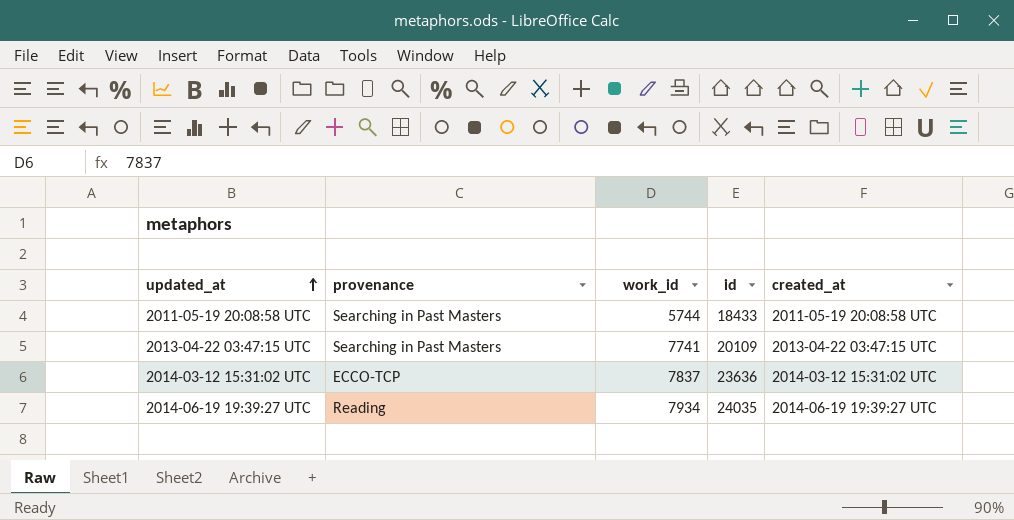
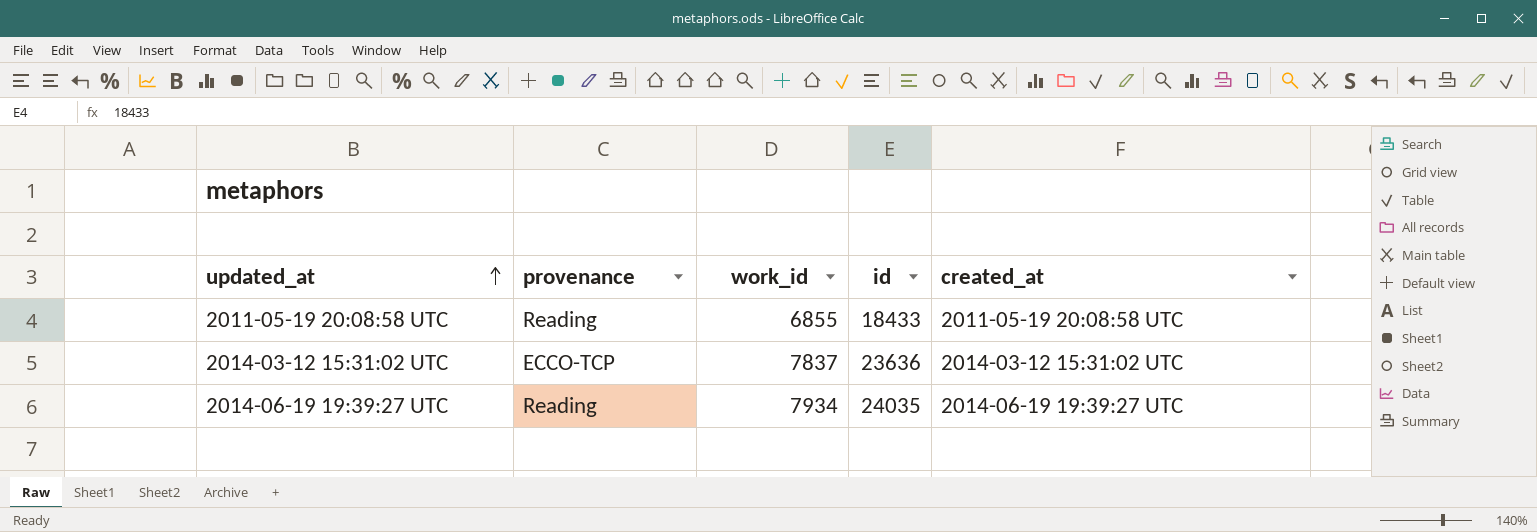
row 2013-04-22 03:47:15 UTC: Searching in Past Masters | 7741 | 20109 | 2013-04-22 03:47:15 UTC -> none
2011-05-19 20:08:58 UTC | provenance: Searching in Past Masters -> Reading
2011-05-19 20:08:58 UTC | work_id: 5744 -> 6855

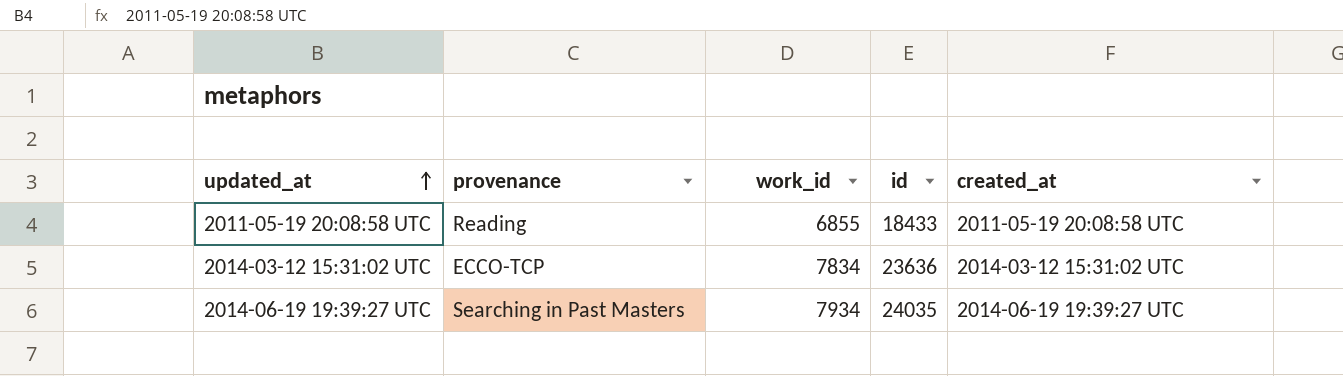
2014-03-12 15:31:02 UTC | work_id: 7837 -> 7834
2014-06-19 19:39:27 UTC | provenance: Reading -> Searching in Past Masters

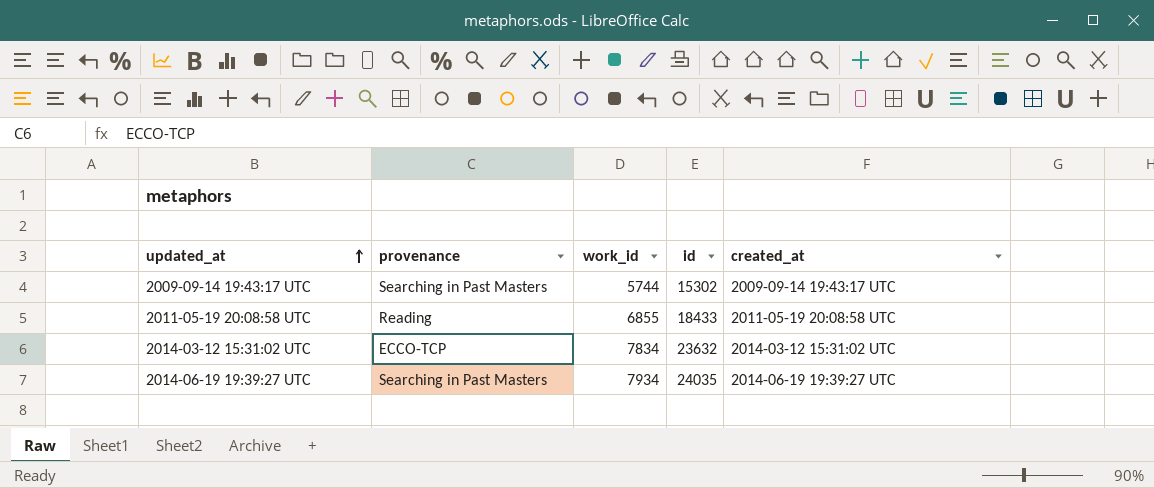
row 2009-09-14 19:43:17 UTC: none -> Searching in Past Masters | 5744 | 15302 | 2009-09-14 19:43:17 UTC
2014-03-12 15:31:02 UTC | id: 23636 -> 23632

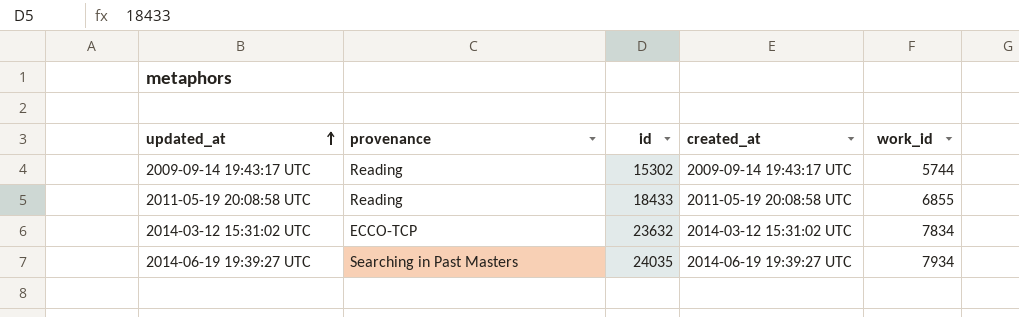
column work_id | position: 3 -> 5
2009-09-14 19:43:17 UTC | provenance: Searching in Past Masters -> Reading

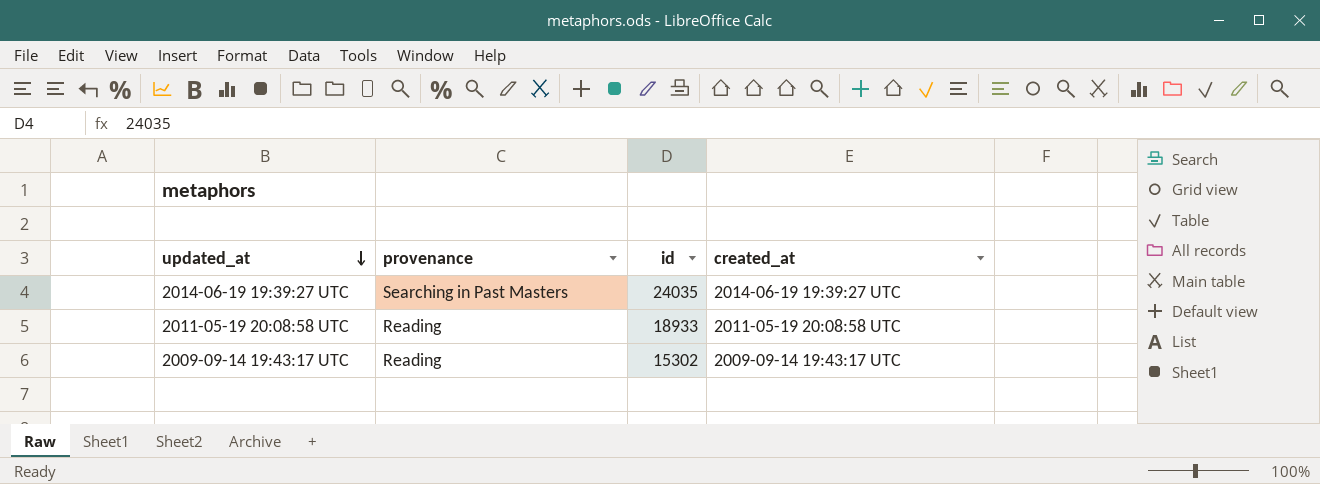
row order: updated_at ascending -> updated_at descending
column work_id | position: 5 -> none
row 2014-03-12 15:31:02 UTC: ECCO-TCP | 23632 | 2014-03-12 15:31:02 UTC | 7834 -> none
2011-05-19 20:08:58 UTC | id: 18433 -> 18933

